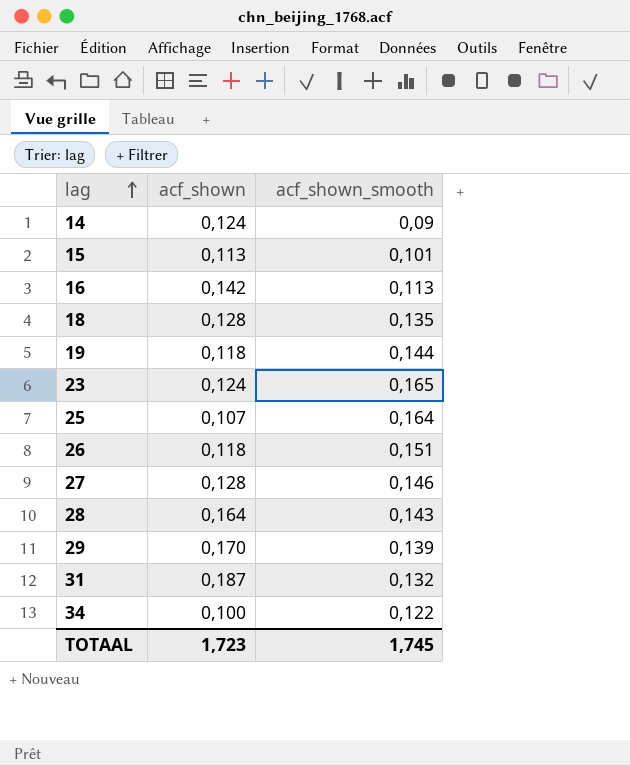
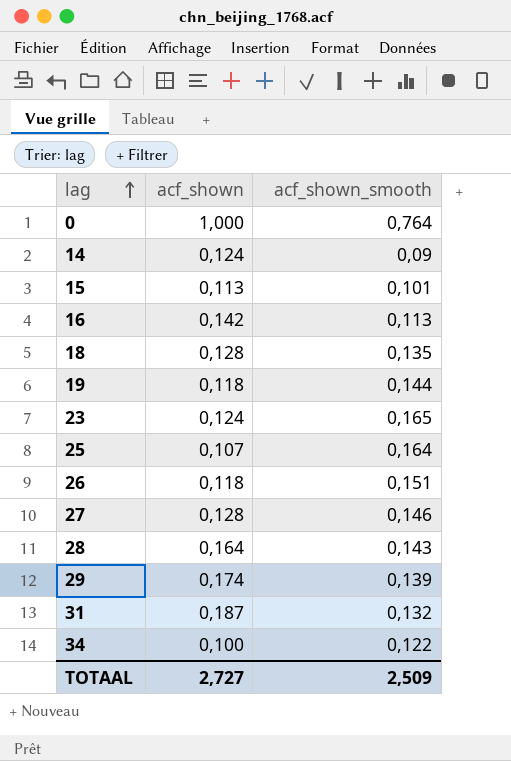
row 0: none -> 1,000 | 0,764
29 | acf_shown: 0,170 -> 0,174
TOTAAL | acf_shown: 1,723 -> 2,727
TOTAAL | acf_shown_smooth: 1,745 -> 2,509

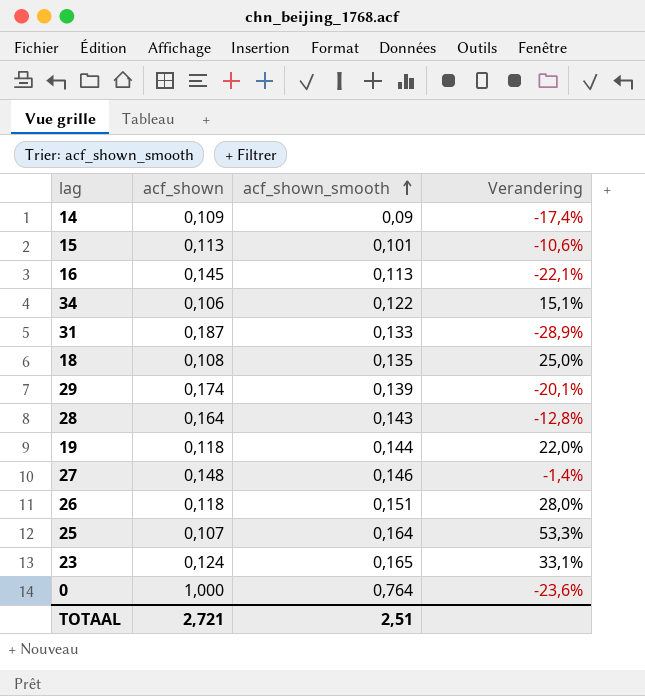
row order: lag ascending -> acf_shown_smooth ascending
column Verandering | formula: none -> ([acf_shown_smooth] - [acf_shown]) / [acf_shown]
14 | acf_shown: 0,124 -> 0,109
16 | acf_shown: 0,142 -> 0,145
34 | acf_shown: 0,100 -> 0,106
31 | acf_shown_smooth: 0,132 -> 0,133
18 | acf_shown: 0,128 -> 0,108
27 | acf_shown: 0,128 -> 0,148
TOTAAL | acf_shown: 2,727 -> 2,721
TOTAAL | acf_shown_smooth: 2,509 -> 2,51

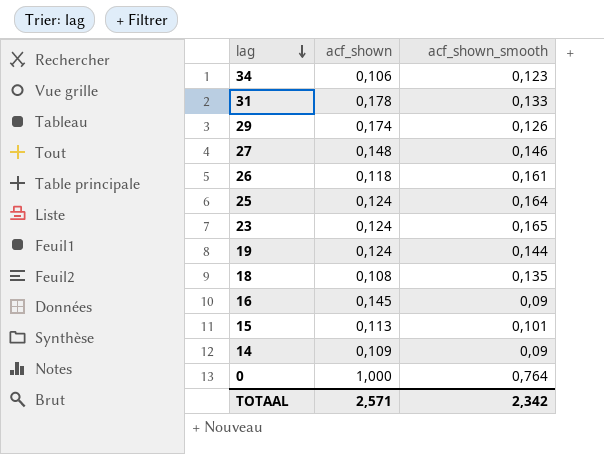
row order: acf_shown_smooth ascending -> lag descending
column Verandering | formula: ([acf_shown_smooth] - [acf_shown]) / [acf_shown] -> none
row 28: 0,164 | 0,143 | -12,8% -> none
34 | acf_shown_smooth: 0,122 -> 0,123
31 | acf_shown: 0,187 -> 0,178
29 | acf_shown_smooth: 0,139 -> 0,126
26 | acf_shown_smooth: 0,151 -> 0,161
25 | acf_shown: 0,107 -> 0,124
19 | acf_shown: 0,118 -> 0,124
16 | acf_shown_smooth: 0,113 -> 0,09
TOTAAL | acf_shown: 2,721 -> 2,571
TOTAAL | acf_shown_smooth: 2,51 -> 2,342

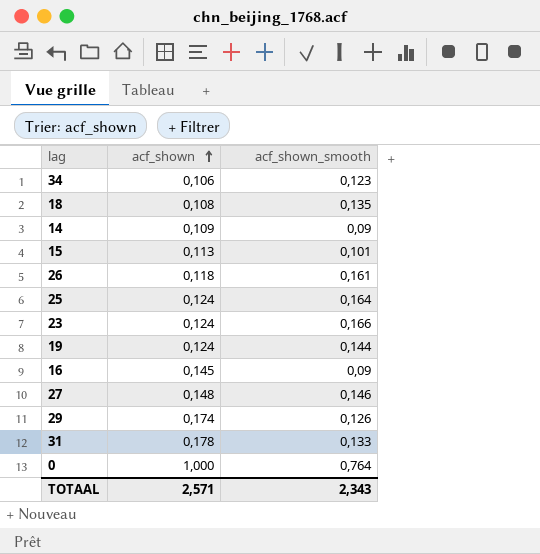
row order: lag descending -> acf_shown ascending
23 | acf_shown_smooth: 0,165 -> 0,166
TOTAAL | acf_shown_smooth: 2,342 -> 2,343

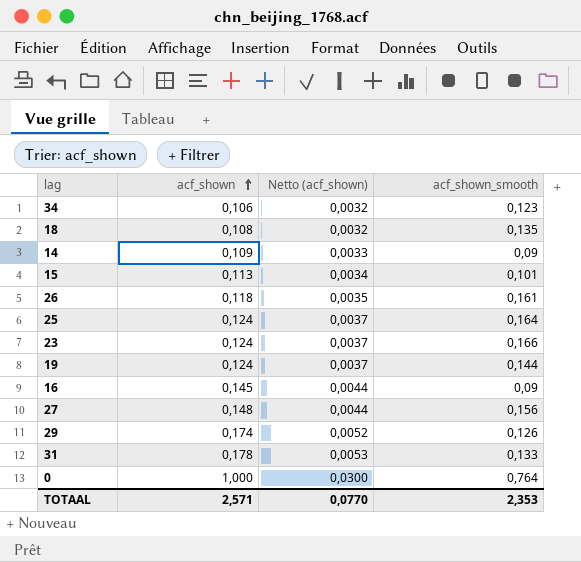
column Netto (acf_shown) | formula: none -> [acf_shown] * 0,03
27 | acf_shown_smooth: 0,146 -> 0,156
TOTAAL | acf_shown_smooth: 2,343 -> 2,353

